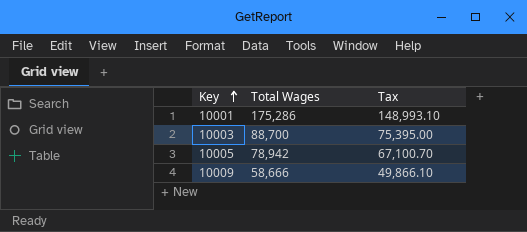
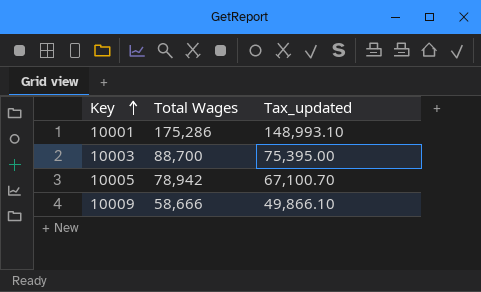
column name: Tax -> Tax_updated

